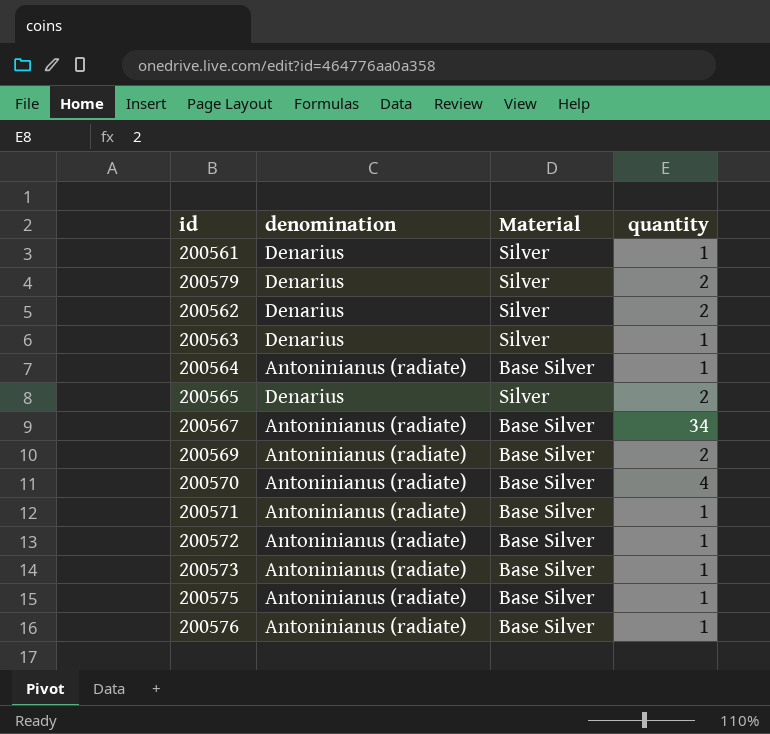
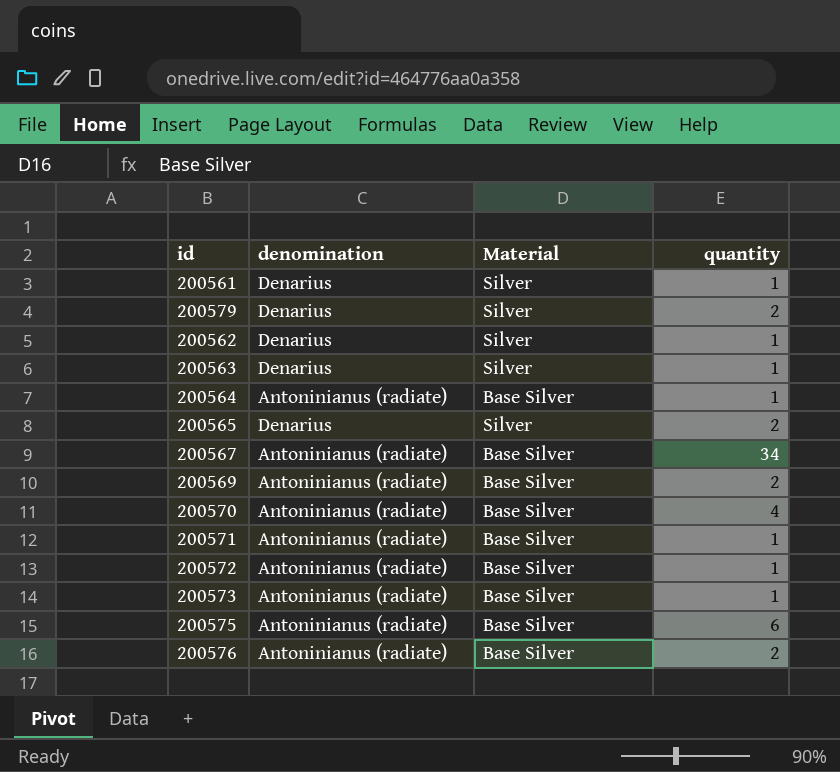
200562 | quantity: 2 -> 1
200575 | quantity: 1 -> 6
200576 | quantity: 1 -> 2

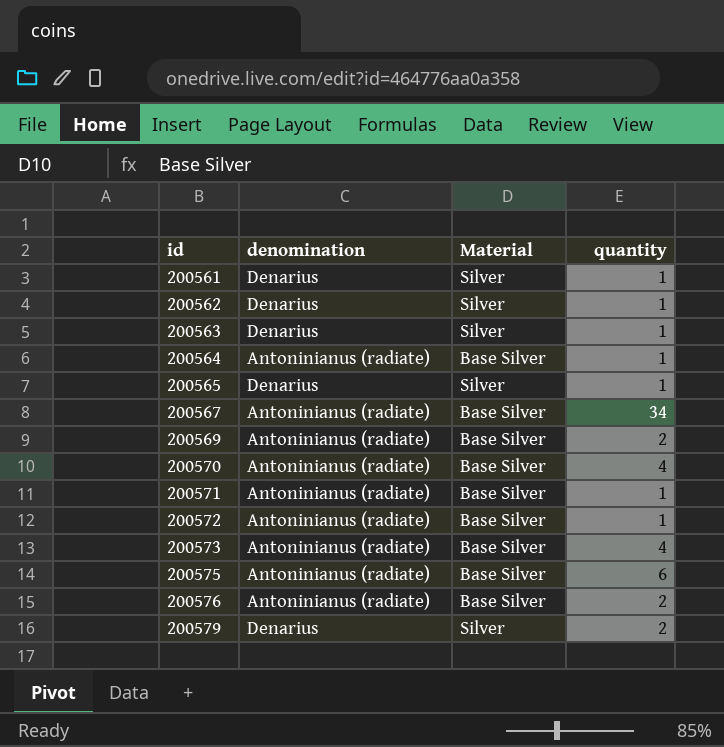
row order: none -> id ascending
200565 | quantity: 2 -> 1
200573 | quantity: 1 -> 4

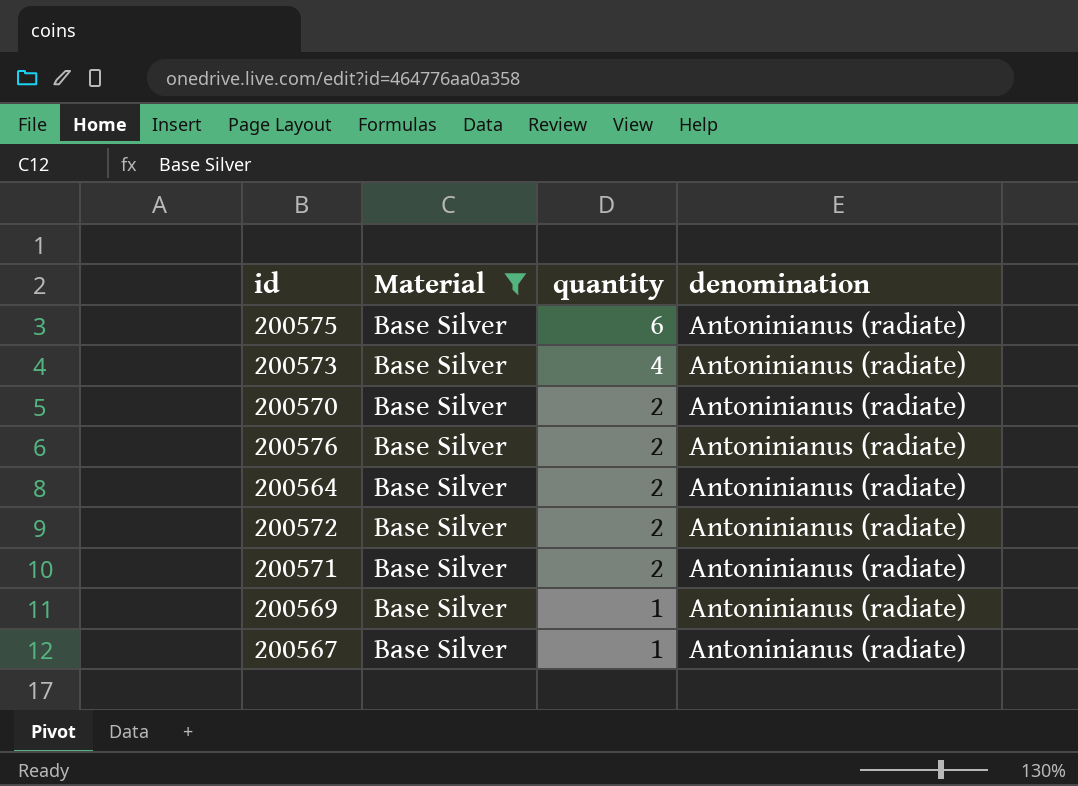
filter: none -> Material = Base Silver
row order: id ascending -> quantity descending
column denomination | position: 2 -> 4
200570 | quantity: 4 -> 2
200564 | quantity: 1 -> 2
200572 | quantity: 1 -> 2
200571 | quantity: 1 -> 2
200569 | quantity: 2 -> 1
200567 | quantity: 34 -> 1

